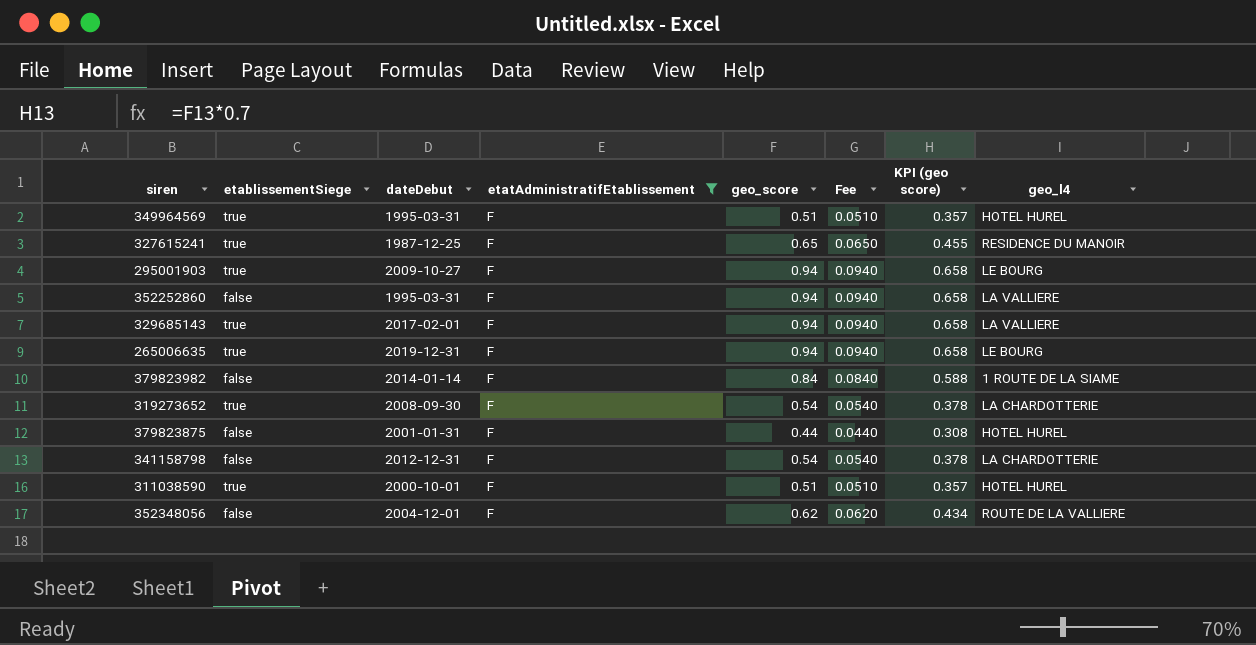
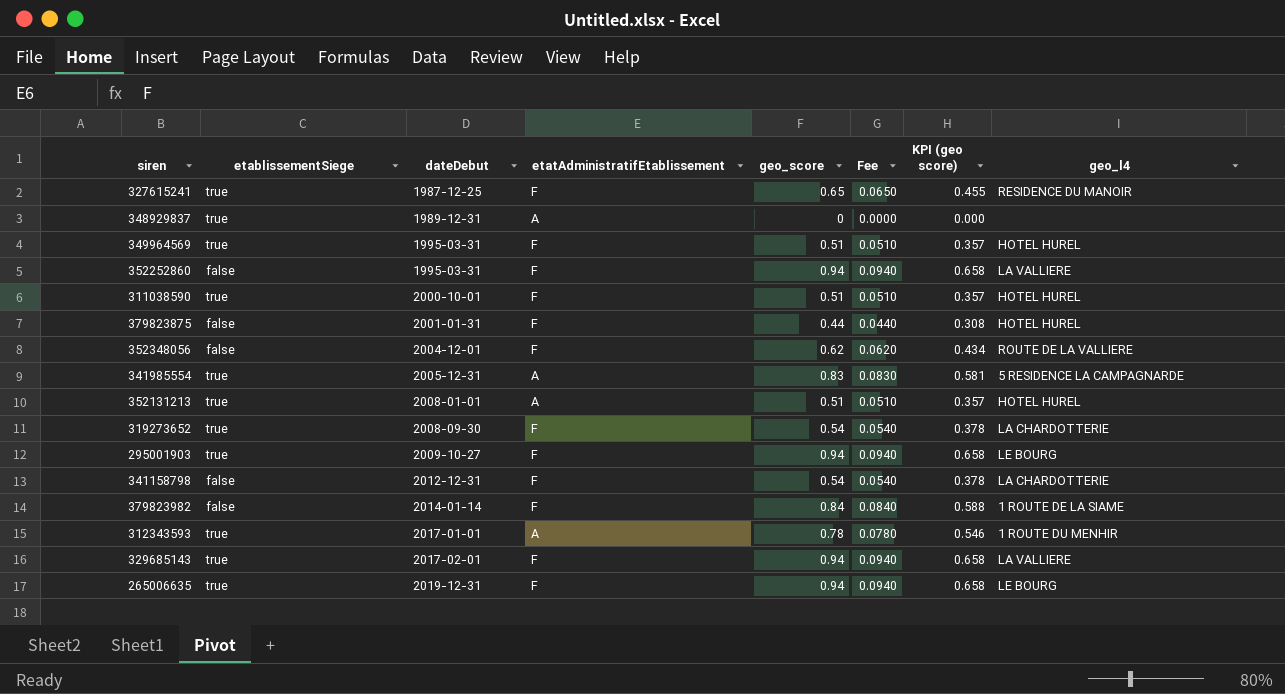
filter: etatAdministratifEtablissement = F -> none
row order: none -> dateDebut ascending

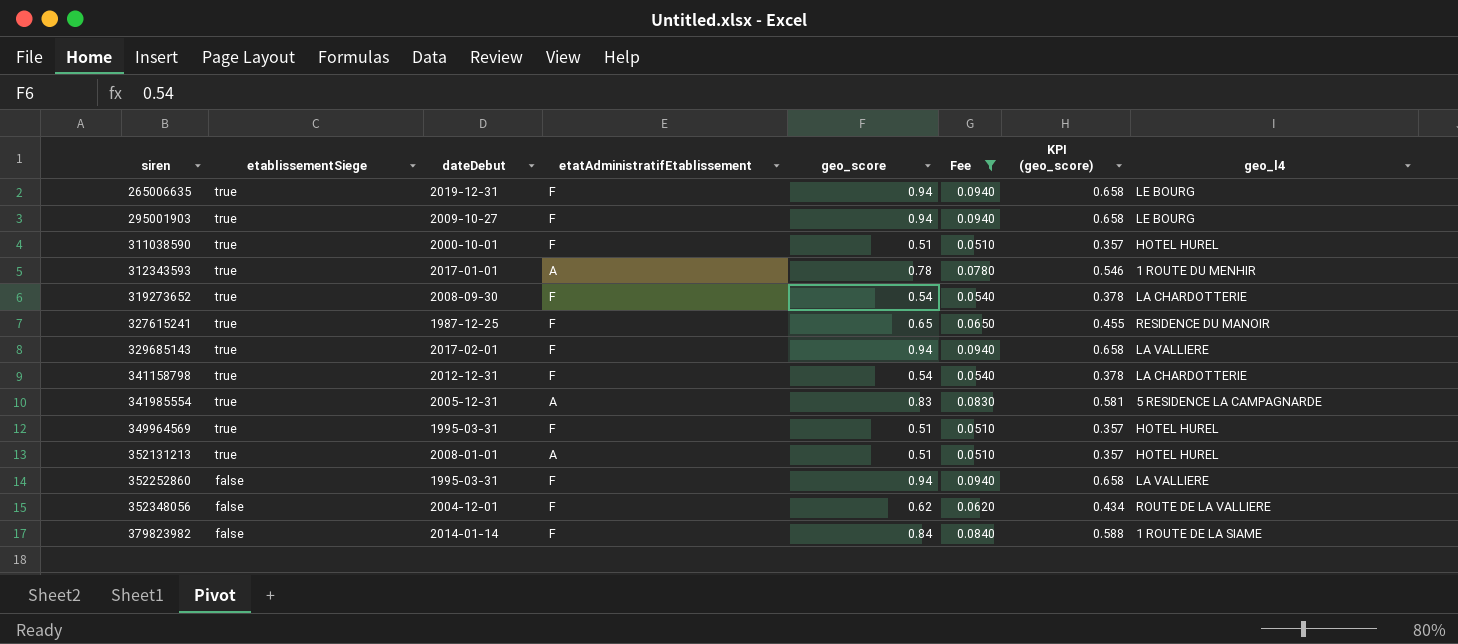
filter: none -> Fee >= 0.0510
row order: dateDebut ascending -> siren ascending
column name: KPI (geo score) -> KPI (geo_score)
341158798 | etablissementSiege: false -> true

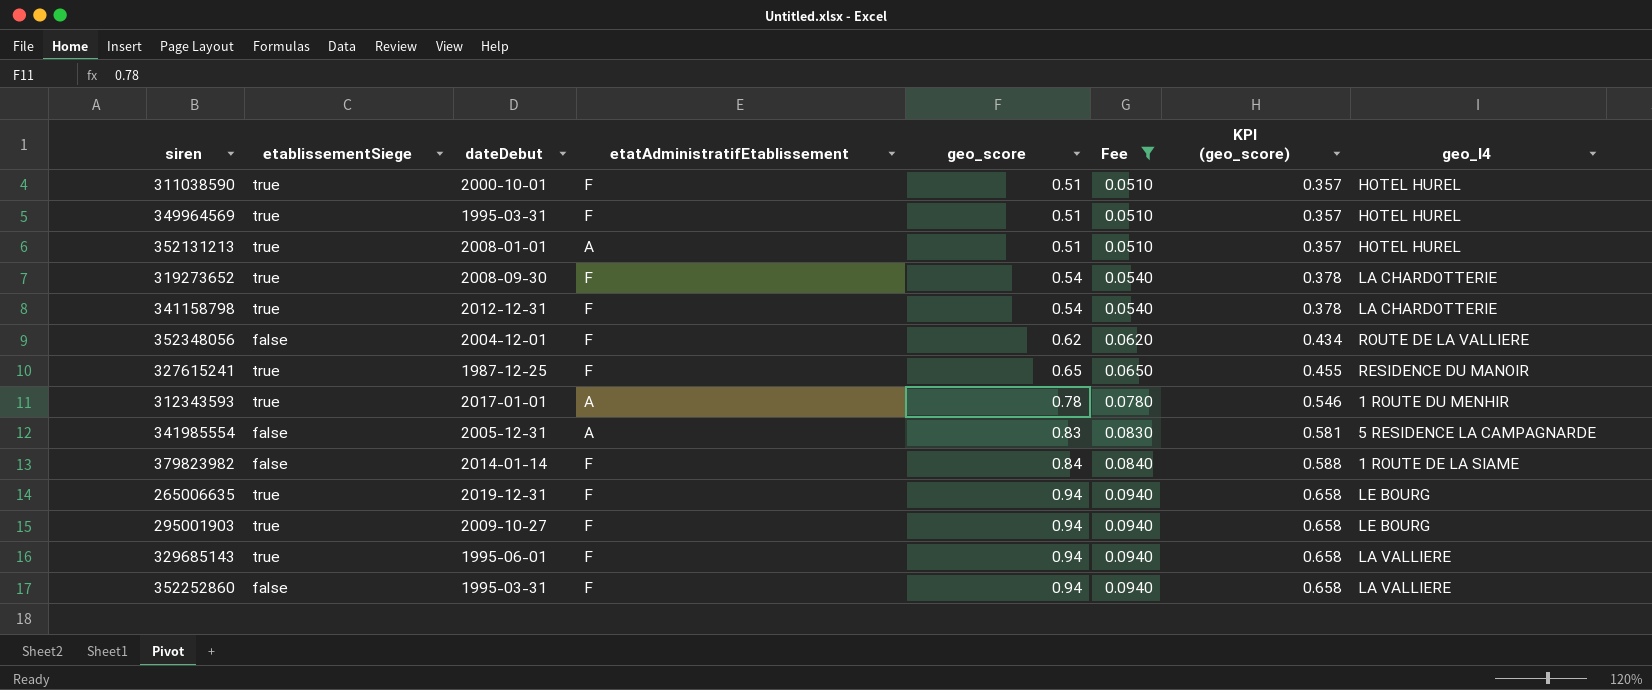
row order: siren ascending -> geo_score ascending
341985554 | etablissementSiege: true -> false
329685143 | dateDebut: 2017-02-01 -> 1995-06-01

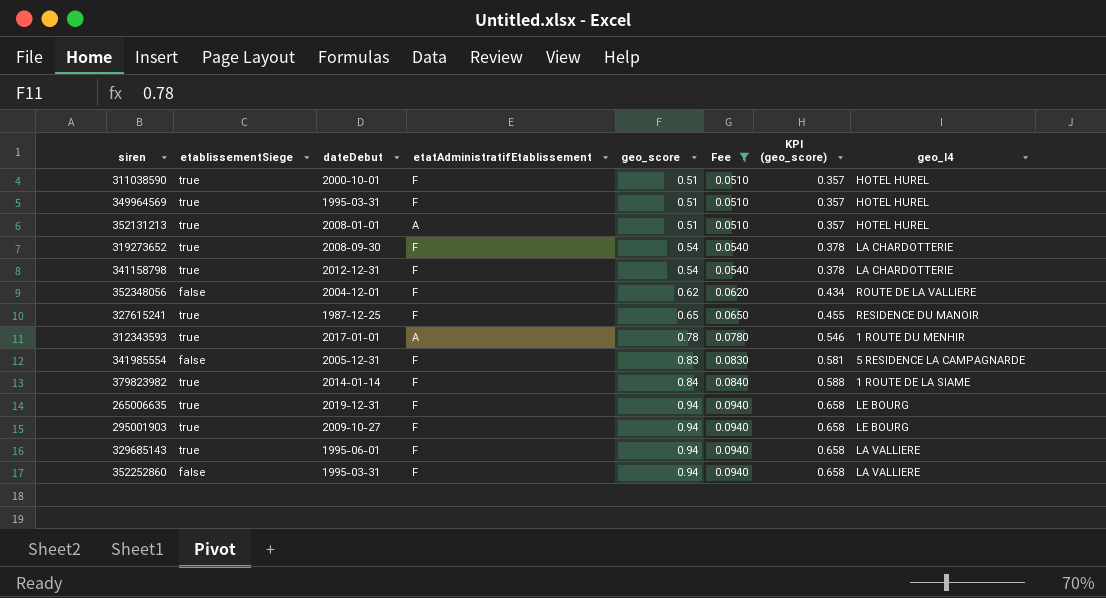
341985554 | etatAdministratifEtablissement: A -> F
379823982 | etablissementSiege: false -> true

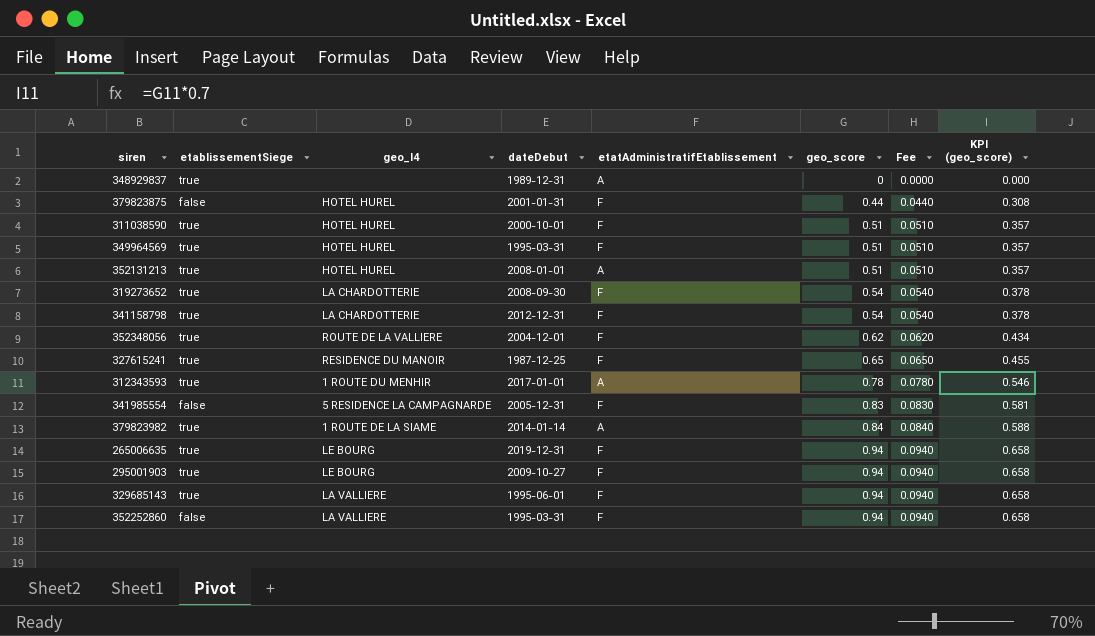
filter: Fee >= 0.0510 -> none
column geo_l4 | position: 8 -> 3
352348056 | etablissementSiege: false -> true
379823982 | etatAdministratifEtablissement: F -> A

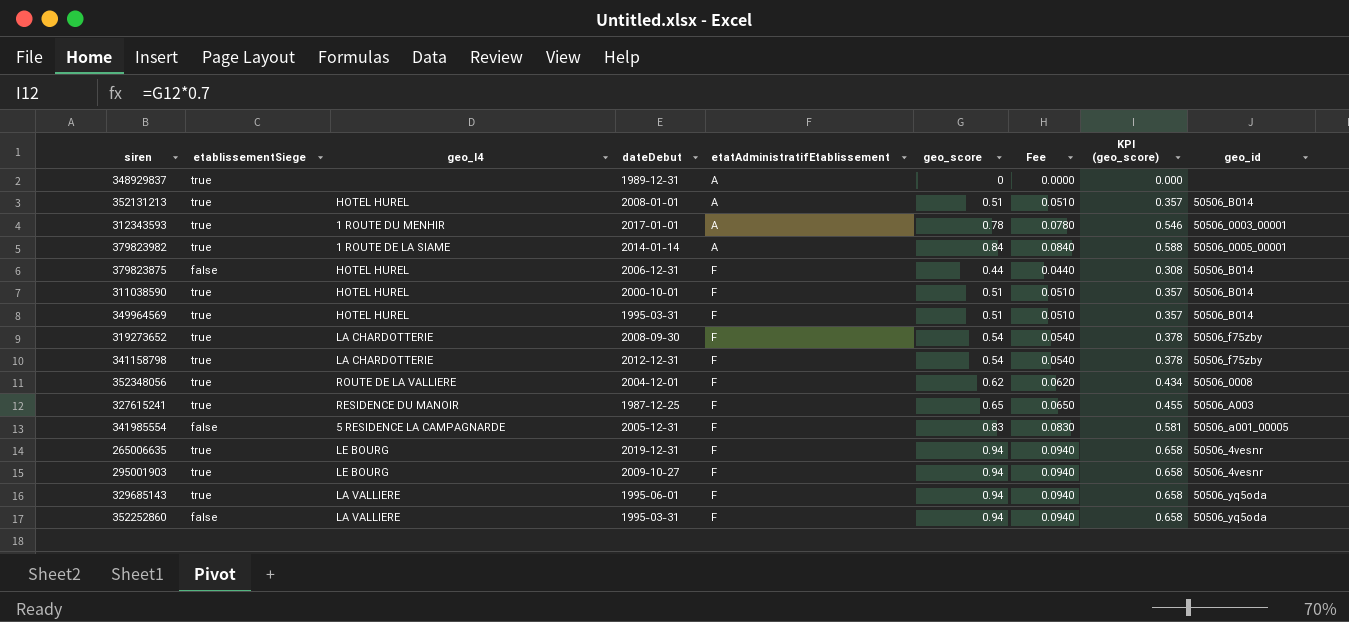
row order: geo_score ascending -> etatAdministratifEtablissement ascending
column geo_id | position: none -> 9
379823875 | dateDebut: 2001-01-31 -> 2006-12-31

